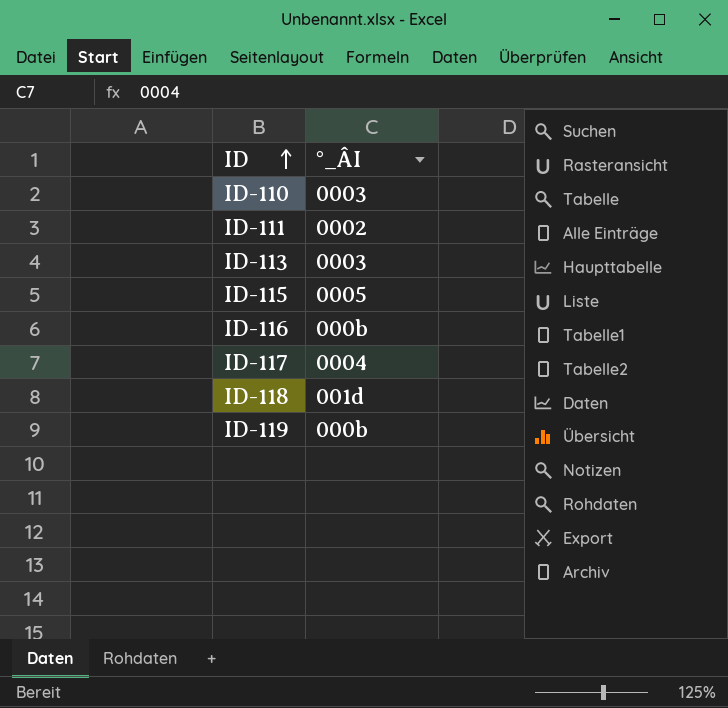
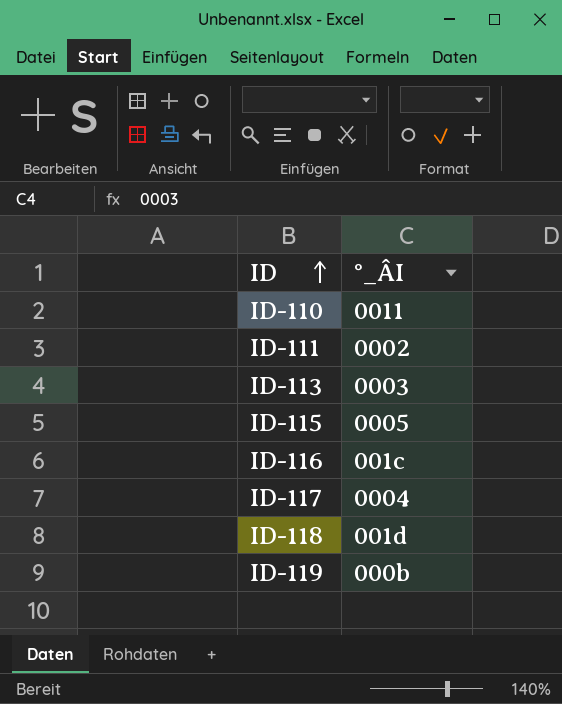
ID-110 | °_ÂI: 0003 -> 0011
ID-116 | °_ÂI: 000b -> 001c

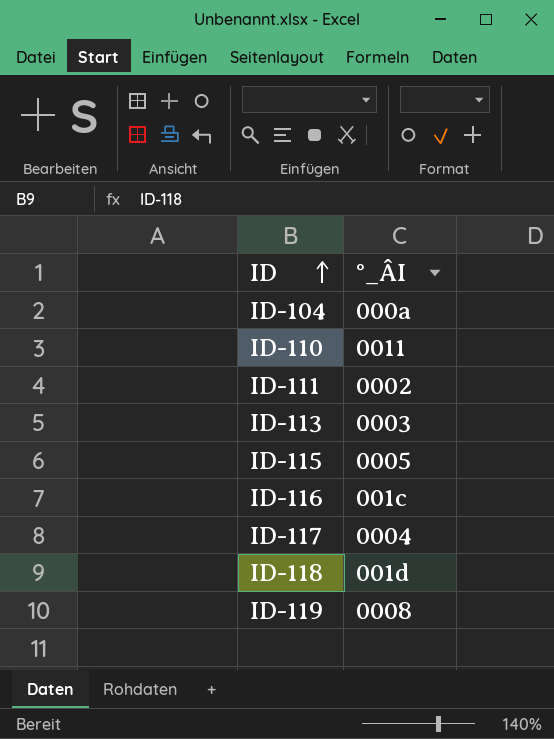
row ID-104: none -> 000a
ID-119 | °_ÂI: 000b -> 0008

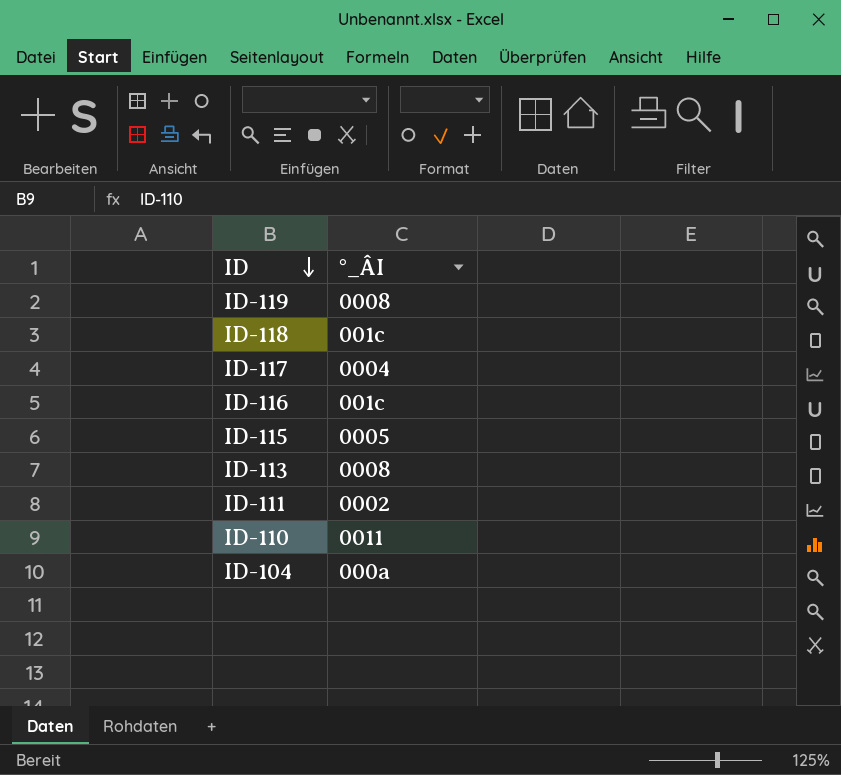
row order: ID ascending -> ID descending
ID-118 | °_ÂI: 001d -> 001c
ID-113 | °_ÂI: 0003 -> 0008

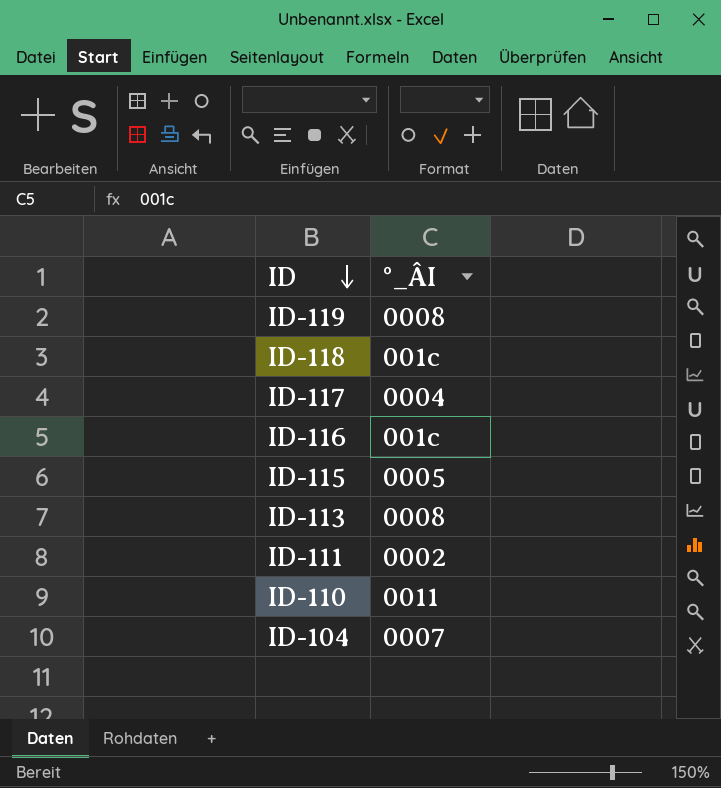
ID-104 | °_ÂI: 000a -> 0007

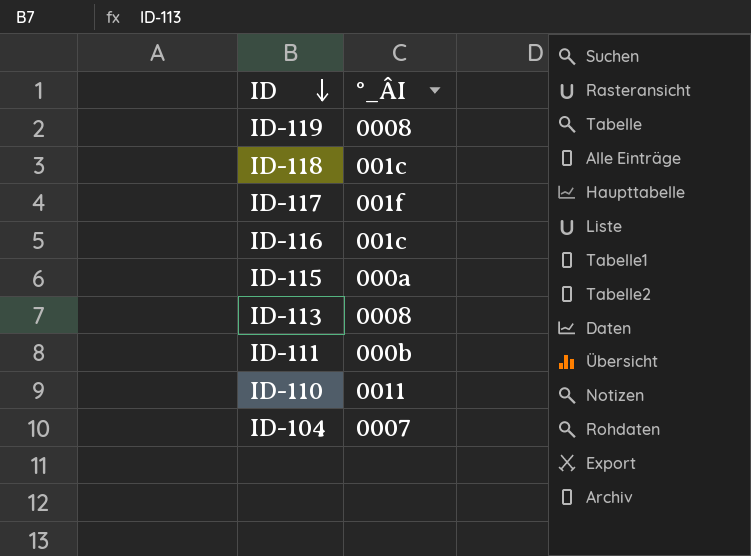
ID-117 | °_ÂI: 0004 -> 001f
ID-115 | °_ÂI: 0005 -> 000a
ID-111 | °_ÂI: 0002 -> 000b

